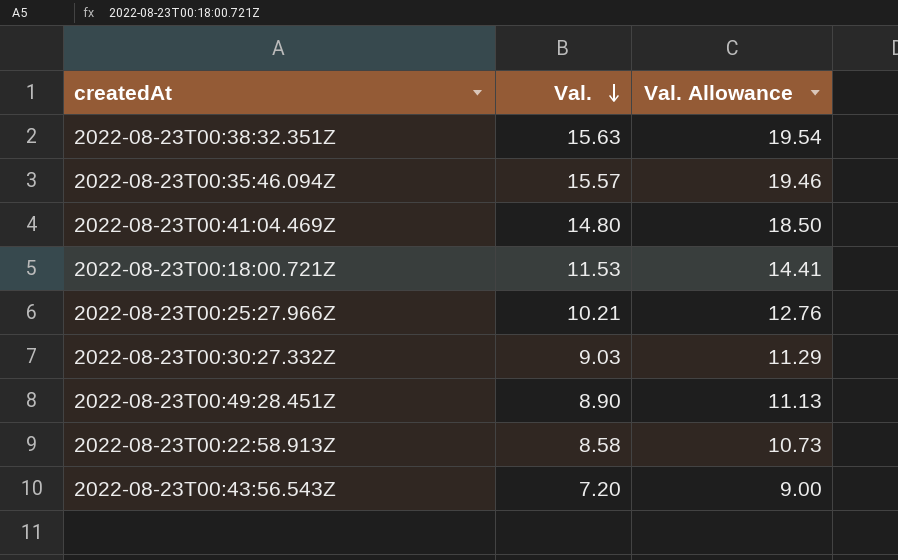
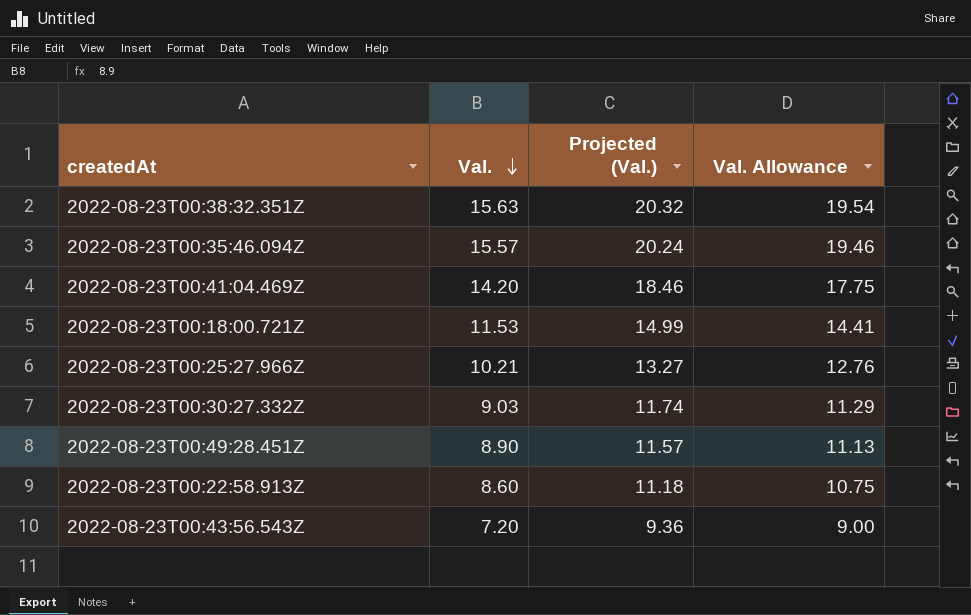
column Projected (Val.) | formula: none -> [Val.] * 1.3
2022-08-23T00:41:04.469Z | Val.: 14.80 -> 14.20
2022-08-23T00:41:04.469Z | Val. Allowance: 18.50 -> 17.75
2022-08-23T00:22:58.913Z | Val.: 8.58 -> 8.60
2022-08-23T00:22:58.913Z | Val. Allowance: 10.73 -> 10.75

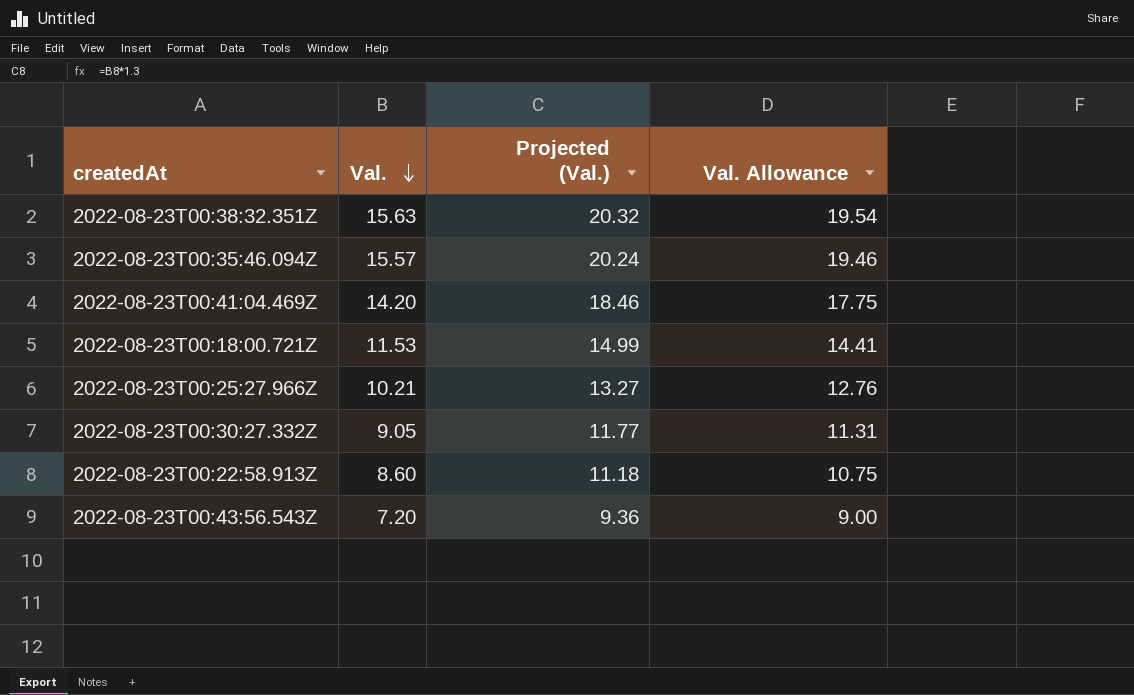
row 2022-08-23T00:49:28.451Z: 8.90 | 11.57 | 11.13 -> none
2022-08-23T00:30:27.332Z | Val.: 9.03 -> 9.05
2022-08-23T00:30:27.332Z | Projected (Val.): 11.74 -> 11.77
2022-08-23T00:30:27.332Z | Val. Allowance: 11.29 -> 11.31

